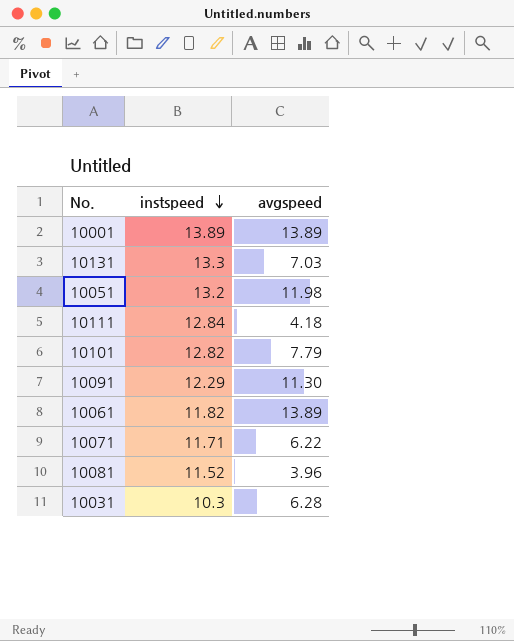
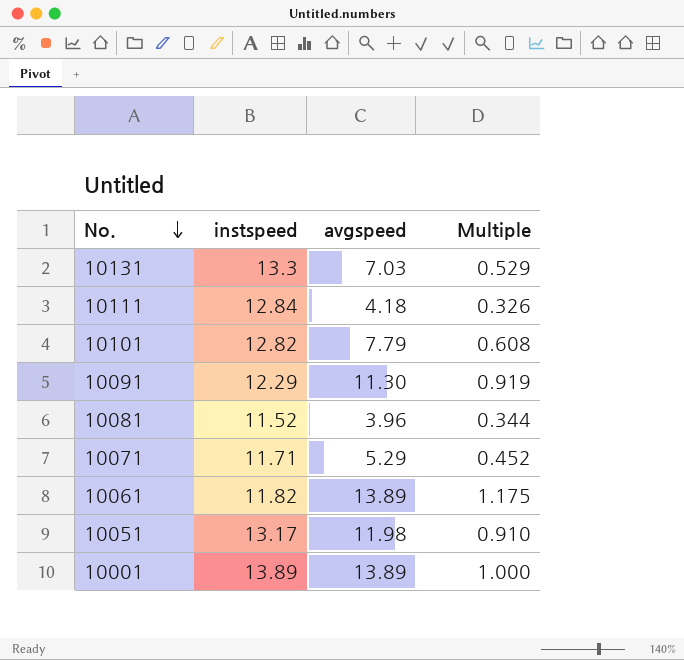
row order: instspeed descending -> No. descending
column Multiple | formula: none -> [avgspeed] / [instspeed]
row 10031: 10.3 | 6.28 -> none
10071 | avgspeed: 6.22 -> 5.29
10051 | instspeed: 13.2 -> 13.17

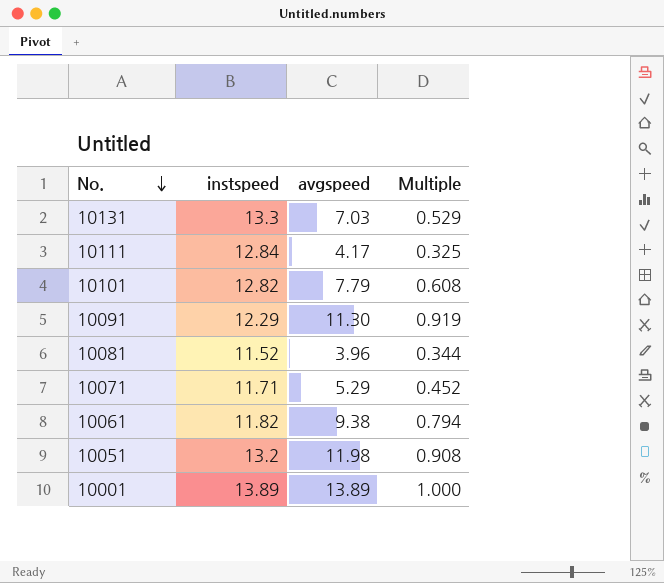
10111 | avgspeed: 4.18 -> 4.17
10111 | Multiple: 0.326 -> 0.325
10061 | avgspeed: 13.89 -> 9.38
10061 | Multiple: 1.175 -> 0.794
10051 | instspeed: 13.17 -> 13.2
10051 | Multiple: 0.910 -> 0.908

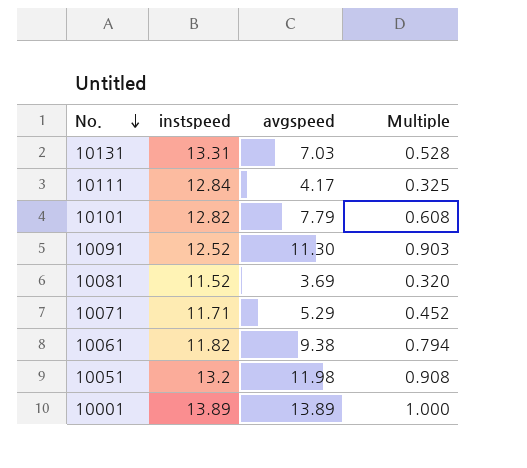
10131 | instspeed: 13.3 -> 13.31
10131 | Multiple: 0.529 -> 0.528
10091 | instspeed: 12.29 -> 12.52
10091 | Multiple: 0.919 -> 0.903
10081 | avgspeed: 3.96 -> 3.69
10081 | Multiple: 0.344 -> 0.320

